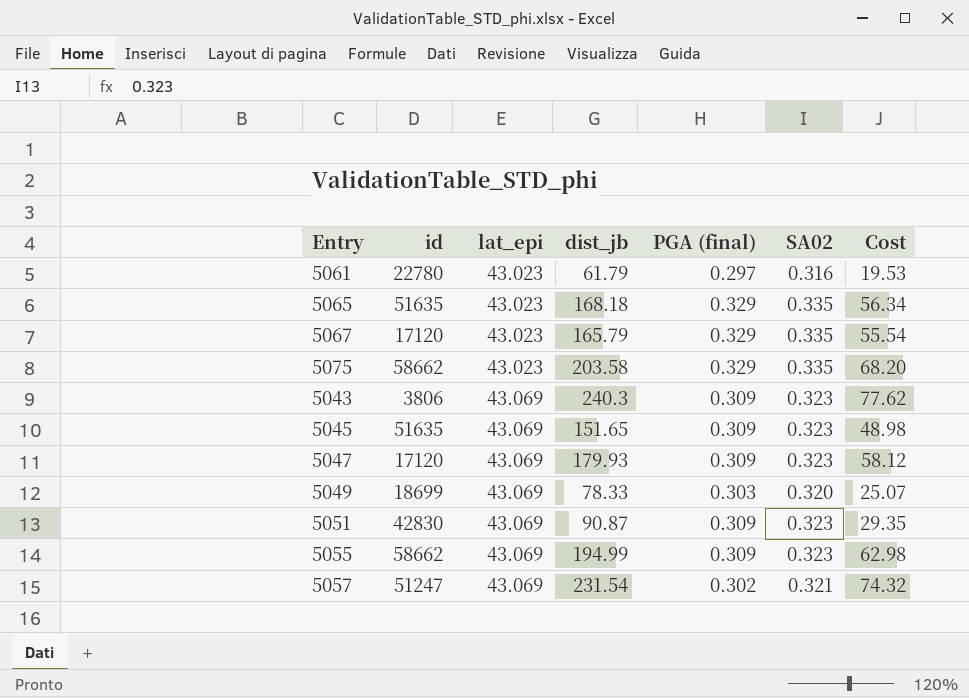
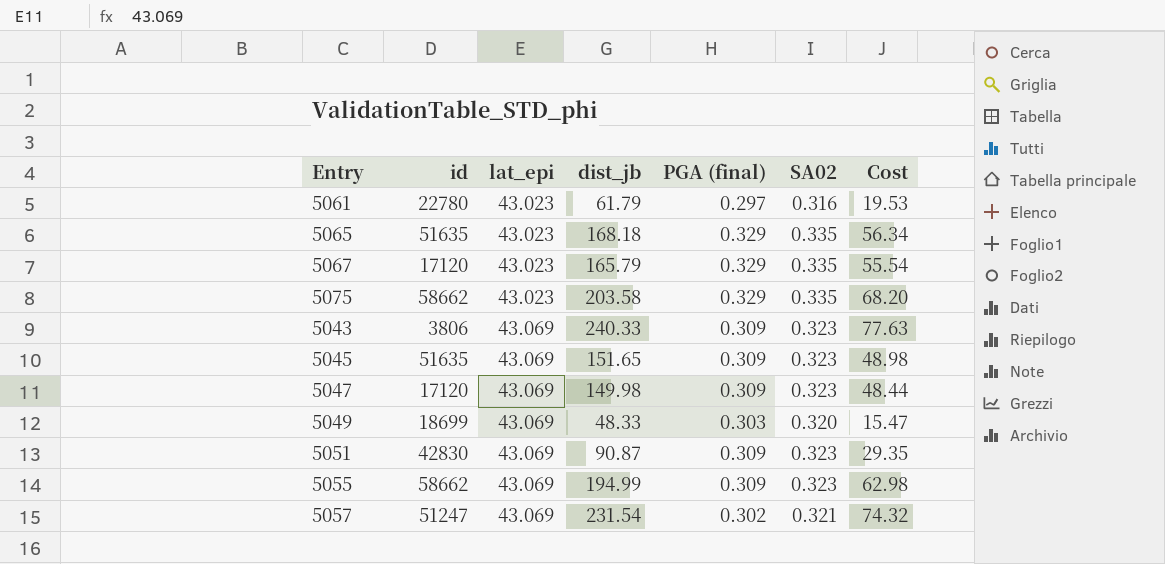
5043 | dist_jb: 240.3 -> 240.33
5043 | Cost: 77.62 -> 77.63
5047 | dist_jb: 179.93 -> 149.98
5047 | Cost: 58.12 -> 48.44
5049 | dist_jb: 78.33 -> 48.33
5049 | Cost: 25.07 -> 15.47

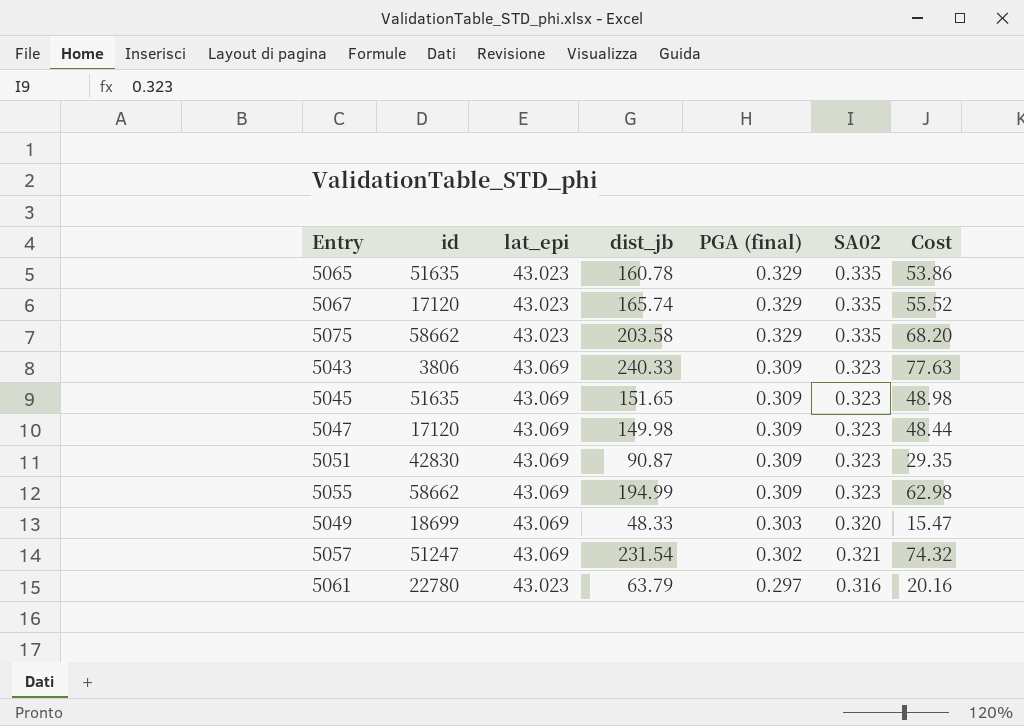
row order: lat_epi ascending -> PGA (final) descending
5065 | dist_jb: 168.18 -> 160.78
5065 | Cost: 56.34 -> 53.86
5067 | dist_jb: 165.79 -> 165.74
5067 | Cost: 55.54 -> 55.52
5061 | dist_jb: 61.79 -> 63.79
5061 | Cost: 19.53 -> 20.16

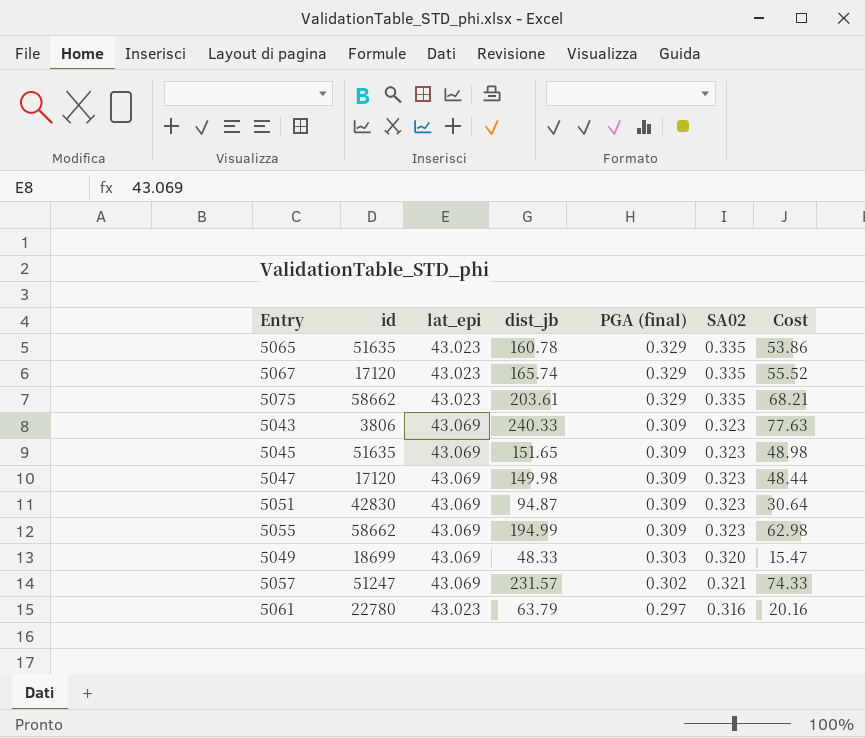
5075 | dist_jb: 203.58 -> 203.61
5075 | Cost: 68.20 -> 68.21
5051 | dist_jb: 90.87 -> 94.87
5051 | Cost: 29.35 -> 30.64
5057 | dist_jb: 231.54 -> 231.57
5057 | Cost: 74.32 -> 74.33

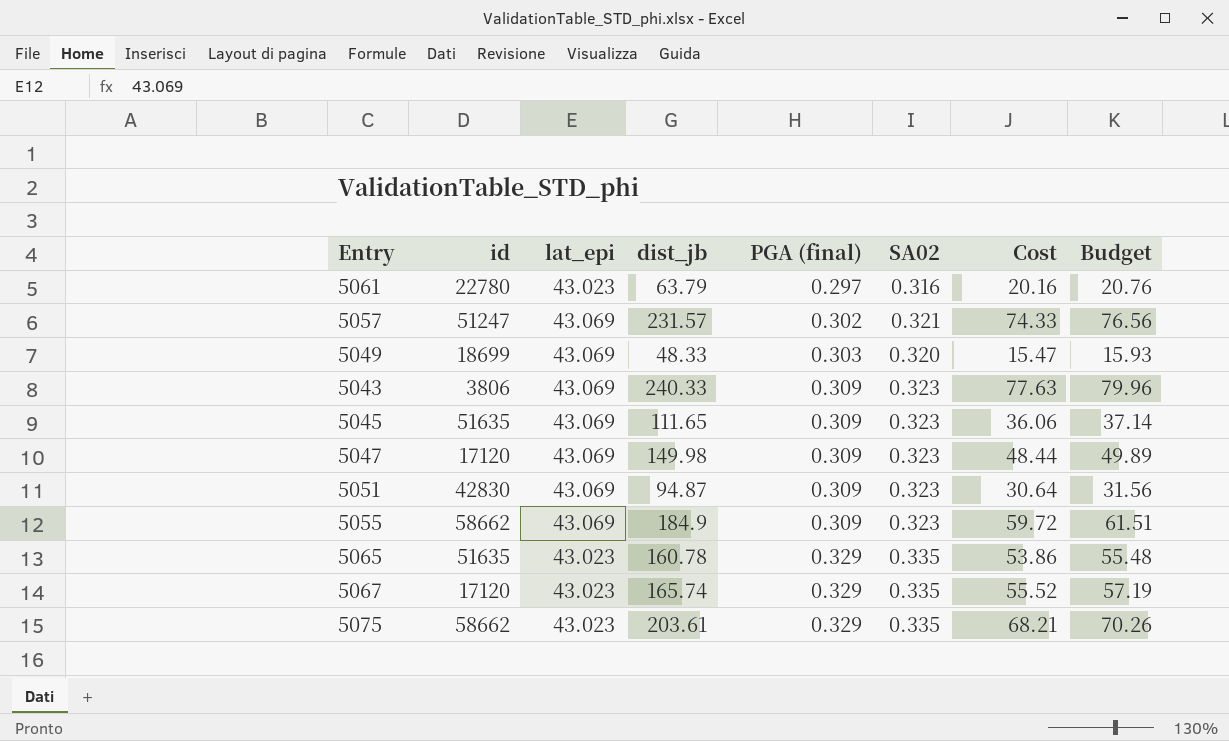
row order: PGA (final) descending -> PGA (final) ascending
column Budget | formula: none -> [Cost] * 1.03
5045 | dist_jb: 151.65 -> 111.65
5045 | Cost: 48.98 -> 36.06
5055 | dist_jb: 194.99 -> 184.9
5055 | Cost: 62.98 -> 59.72

